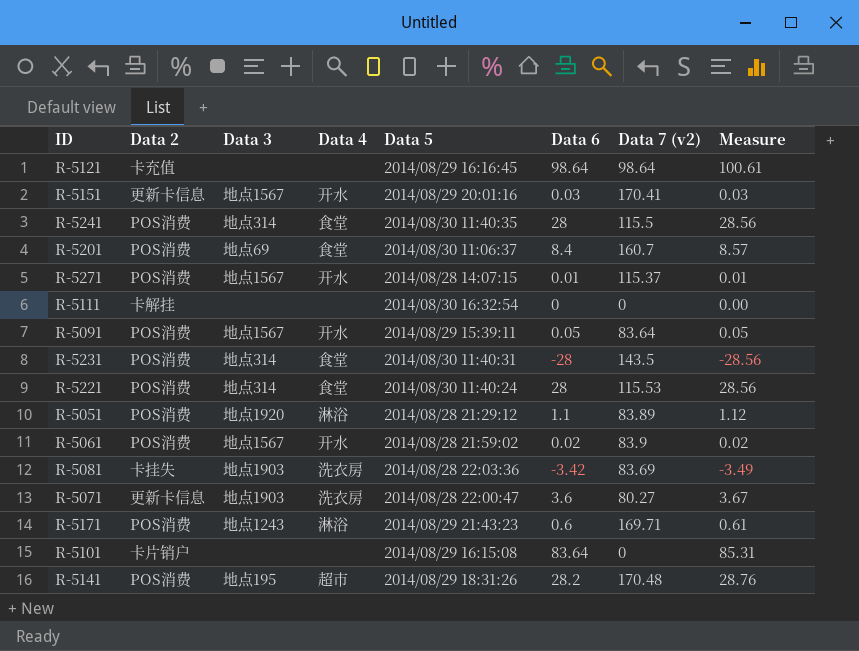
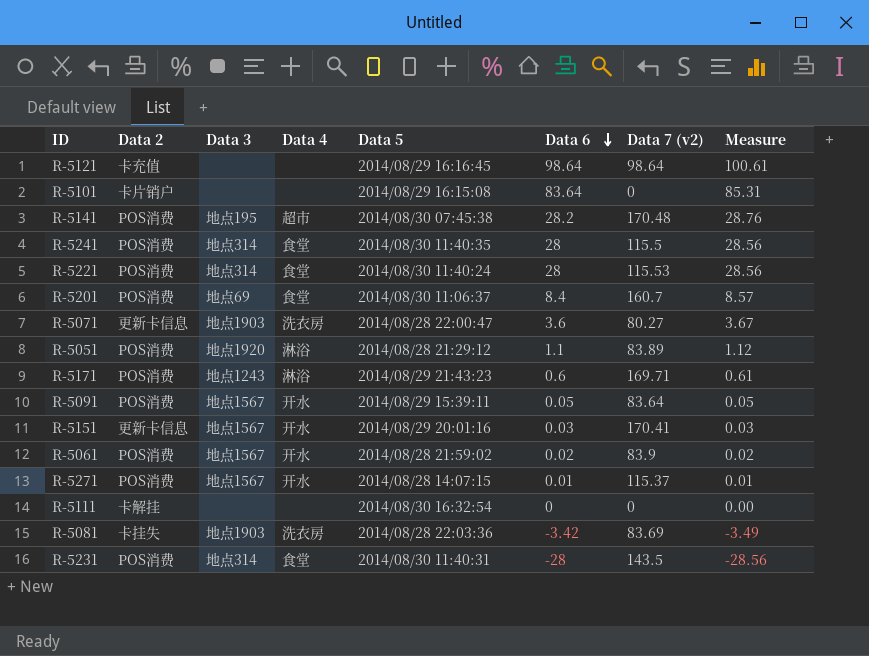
row order: none -> Data 6 descending
R-5141 | Data 5: 2014/08/29 18:31:26 -> 2014/08/30 07:45:38

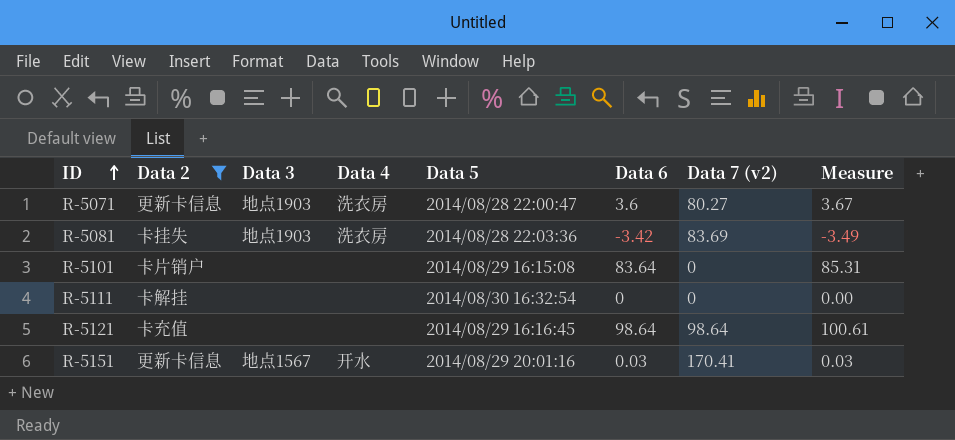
filter: none -> Data 2 != POS消费
row order: Data 6 descending -> ID ascending

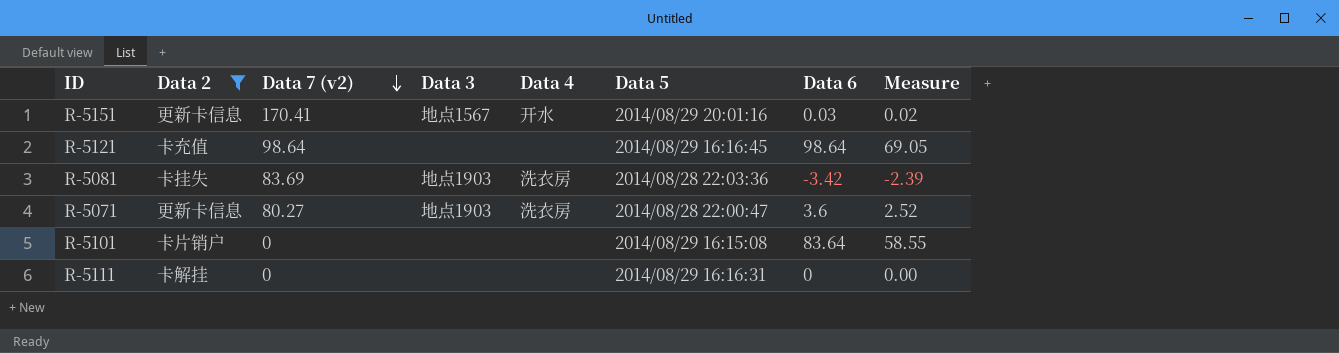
row order: ID ascending -> Data 7 (v2) descending
column Data 7 (v2) | position: 7 -> 3
column Measure | formula: [Data 6] * 1.02 -> [Data 6] * 0.7
R-5111 | Data 5: 2014/08/30 16:32:54 -> 2014/08/29 16:16:31

